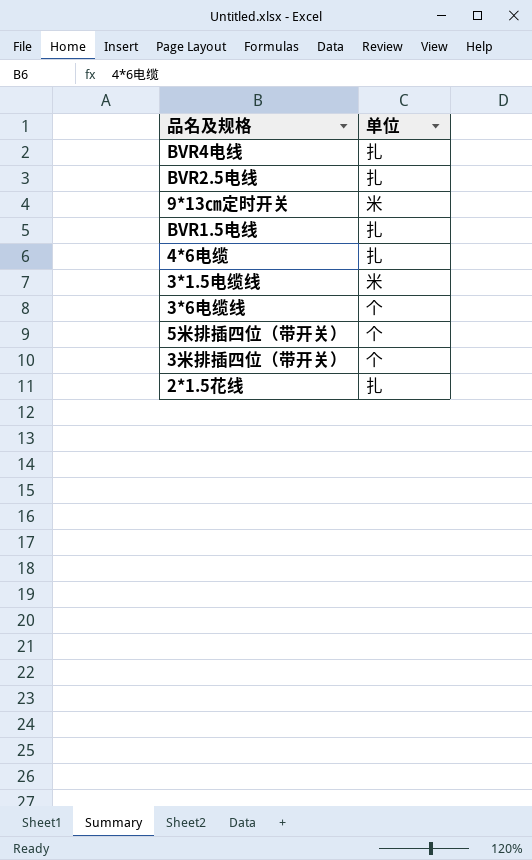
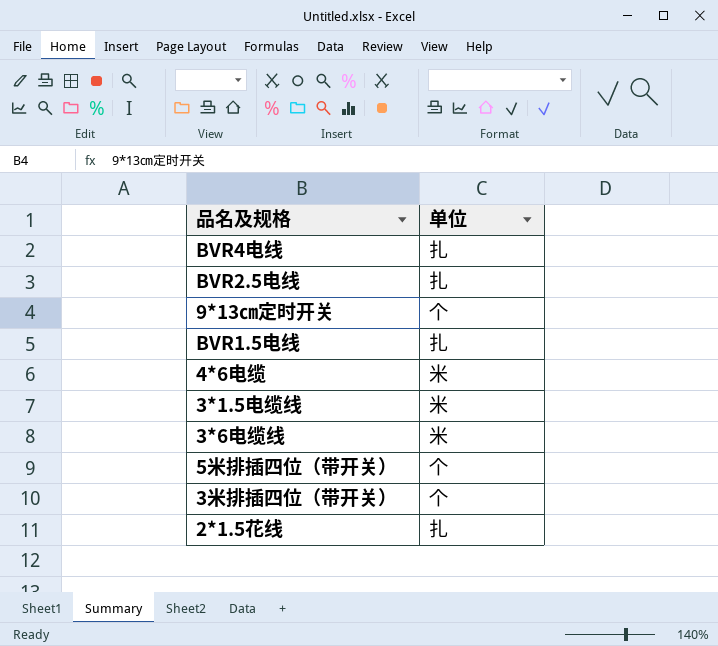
9*13㎝定时开关 | 单位: 米 -> 个
4*6电缆 | 单位: 扎 -> 米
3*6电缆线 | 单位: 个 -> 米

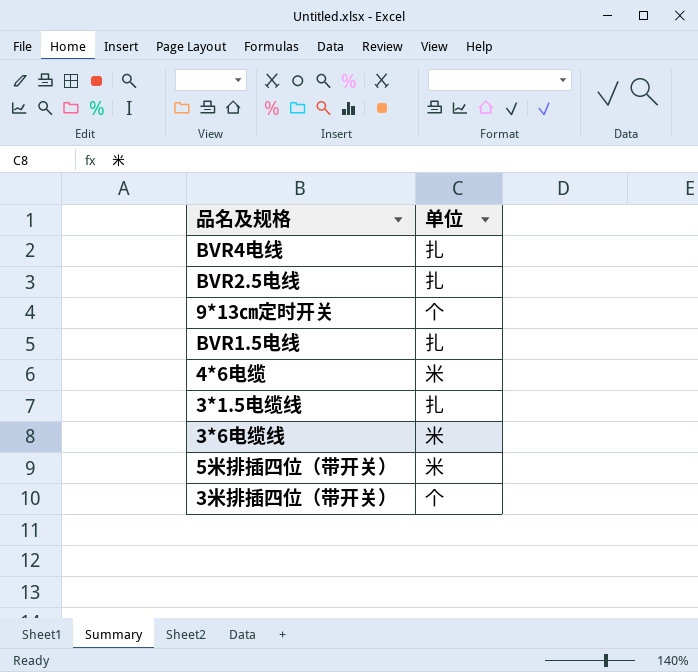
row 2*1.5花线: 扎 -> none
3*1.5电缆线 | 单位: 米 -> 扎
5米排插四位（带开关） | 单位: 个 -> 米

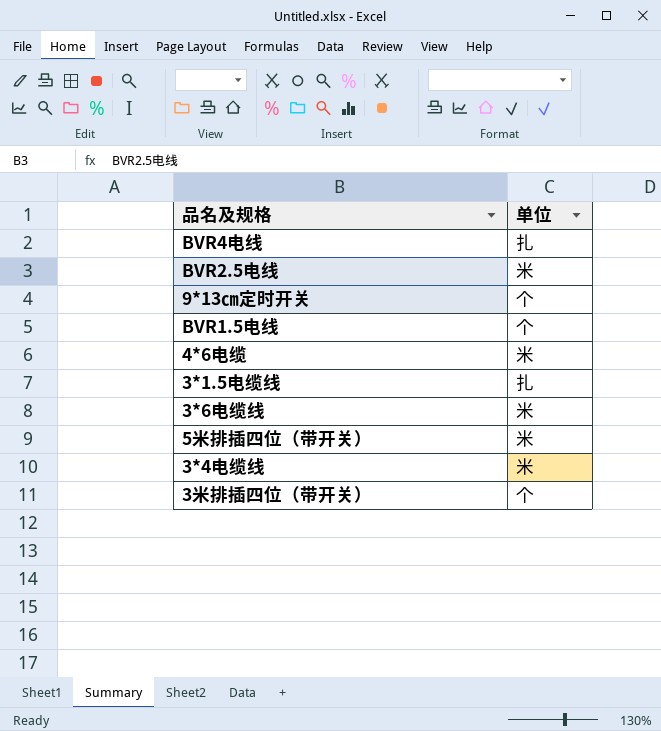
BVR2.5电线 | 单位: 扎 -> 米
BVR1.5电线 | 单位: 扎 -> 个
row 3*4电缆线: none -> 米

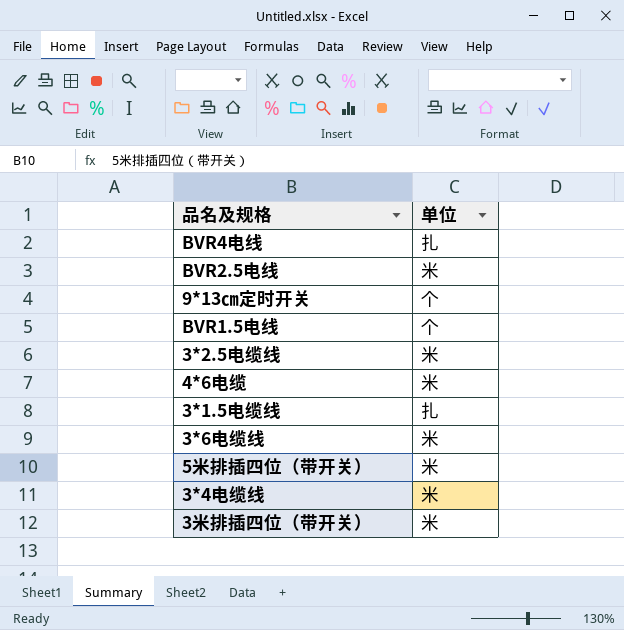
row 3*2.5电缆线: none -> 米
3米排插四位（带开关） | 单位: 个 -> 米

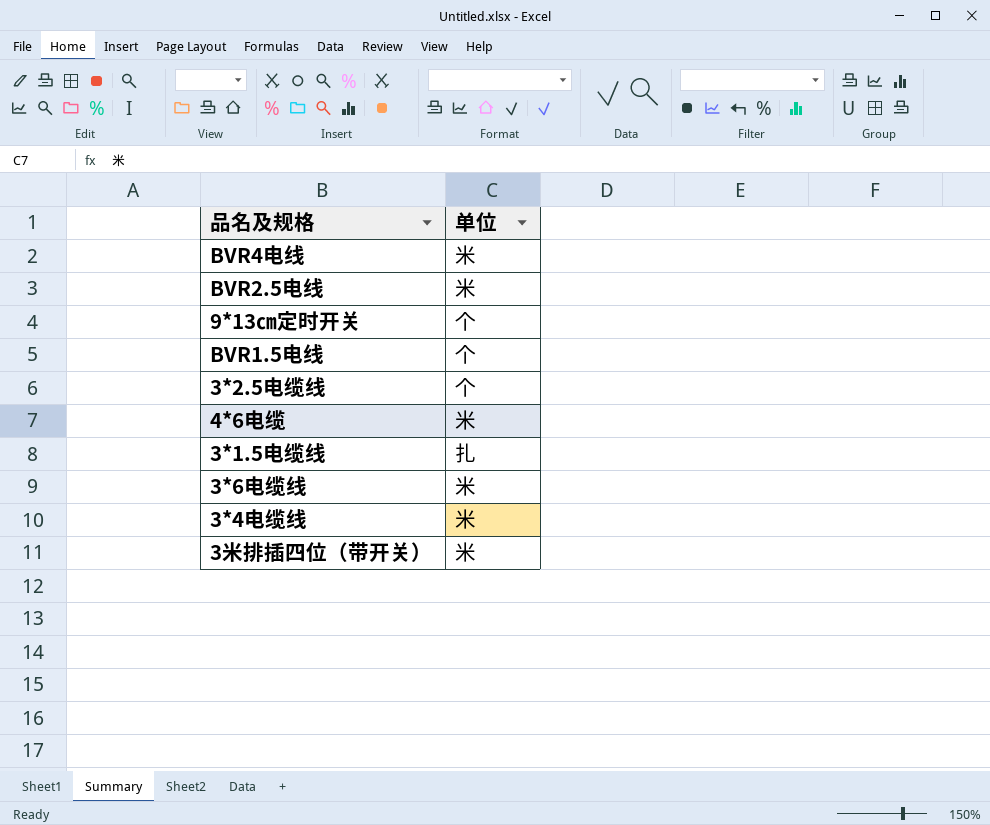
row 5米排插四位（带开关）: 米 -> none
BVR4电线 | 单位: 扎 -> 米
3*2.5电缆线 | 单位: 米 -> 个

